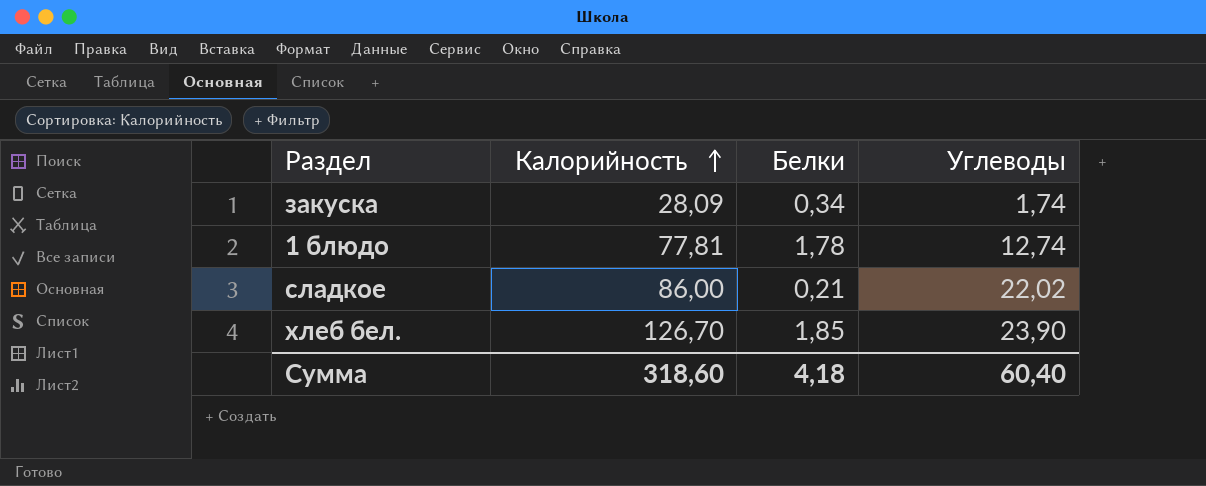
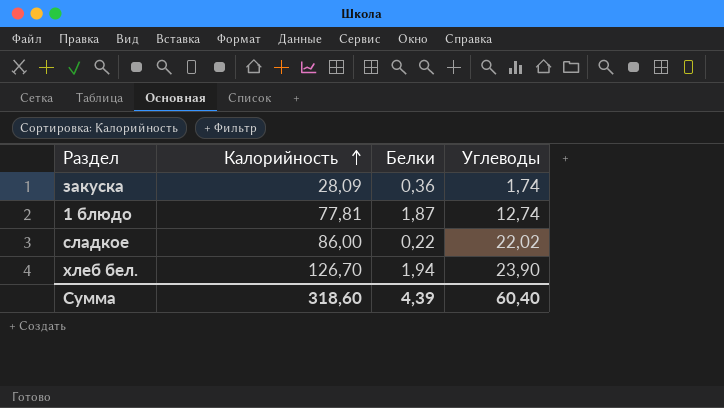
закуска | Белки: 0,34 -> 0,36
1 блюдо | Белки: 1,78 -> 1,87
сладкое | Белки: 0,21 -> 0,22
хлеб бел. | Белки: 1,85 -> 1,94
Сумма | Белки: 4,18 -> 4,39

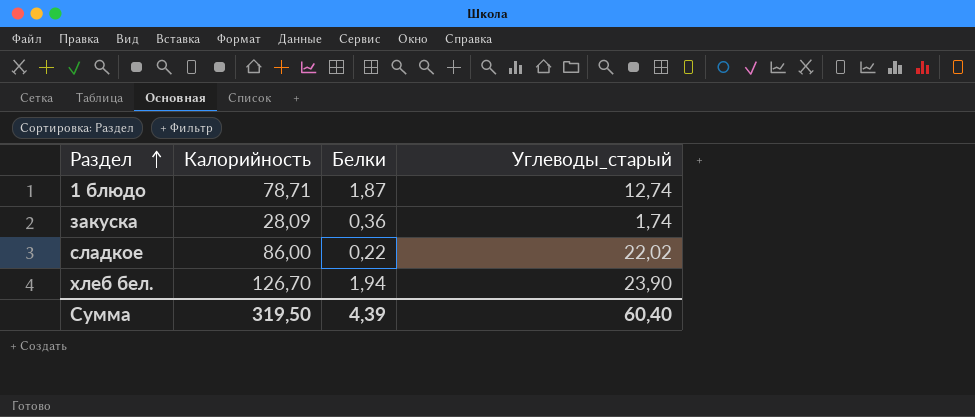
row order: Калорийность ascending -> Раздел ascending
column name: Углеводы -> Углеводы_старый
1 блюдо | Калорийность: 77,81 -> 78,71
Сумма | Калорийность: 318,60 -> 319,50

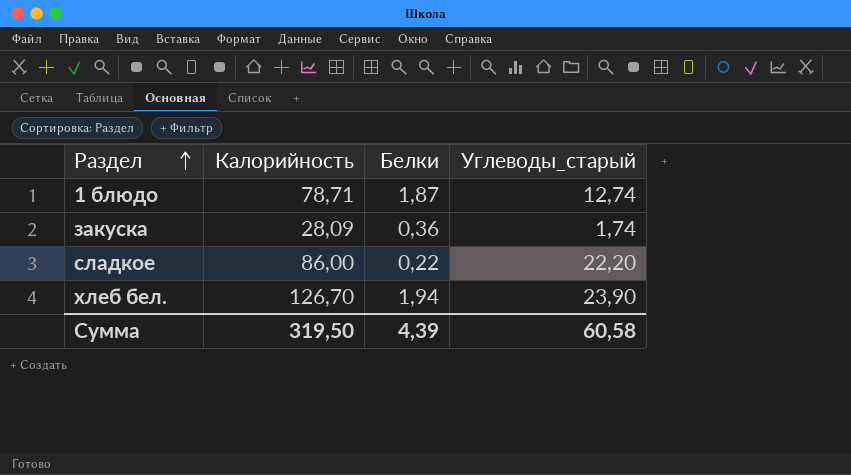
сладкое | Углеводы_старый: 22,02 -> 22,20
Сумма | Углеводы_старый: 60,40 -> 60,58

